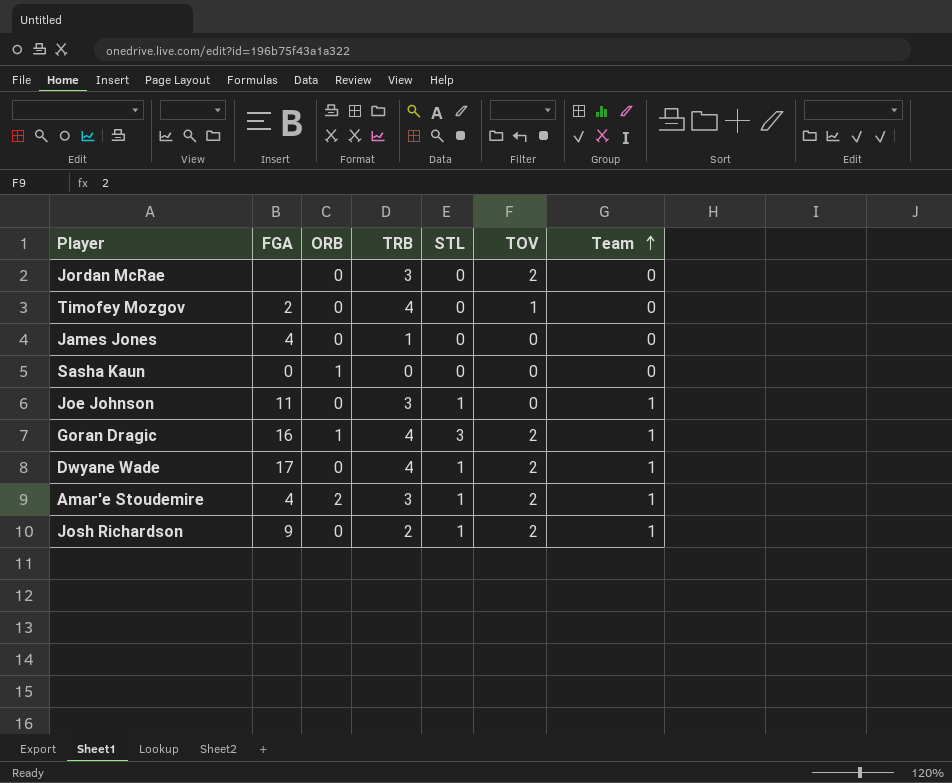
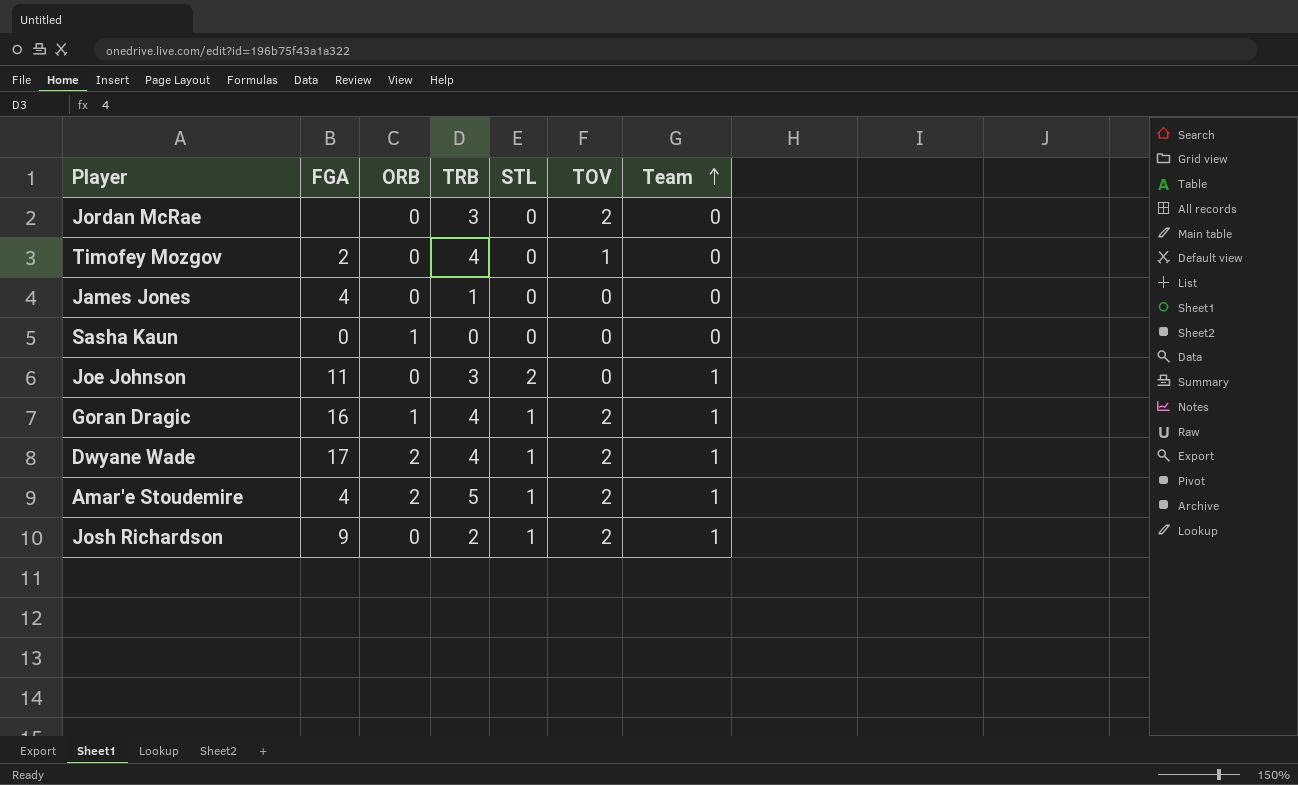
Joe Johnson | STL: 1 -> 2
Goran Dragic | STL: 3 -> 1
Dwyane Wade | ORB: 0 -> 2
Amar'e Stoudemire | TRB: 3 -> 5

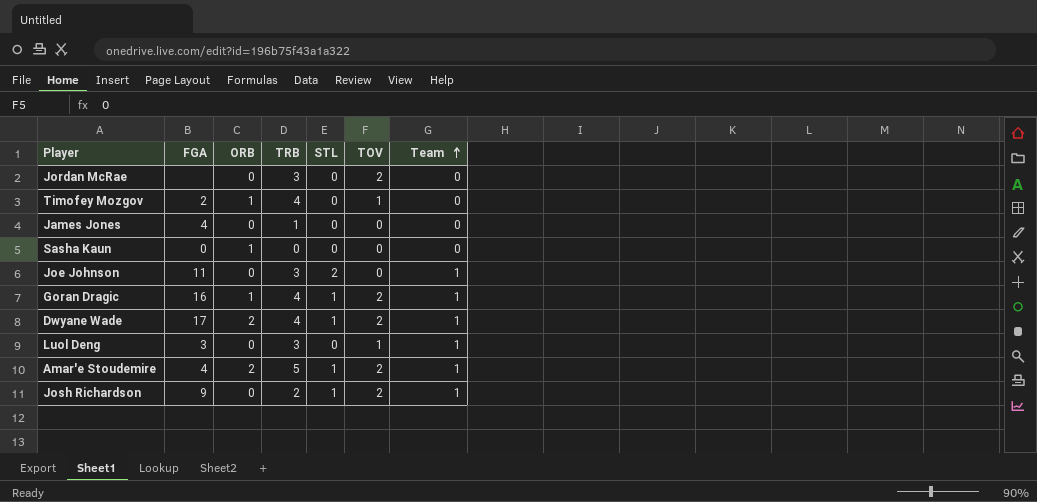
Timofey Mozgov | ORB: 0 -> 1
row Luol Deng: none -> 3 | 0 | 3 | 0 | 1 | 1

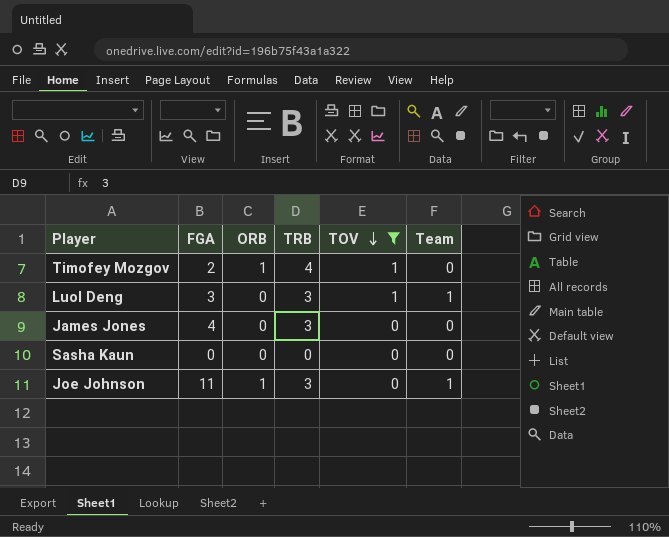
filter: none -> TOV != 2
row order: Team ascending -> TOV descending
column STL | position: 5 -> none
James Jones | TRB: 1 -> 3
Sasha Kaun | ORB: 1 -> 0
Joe Johnson | ORB: 0 -> 1

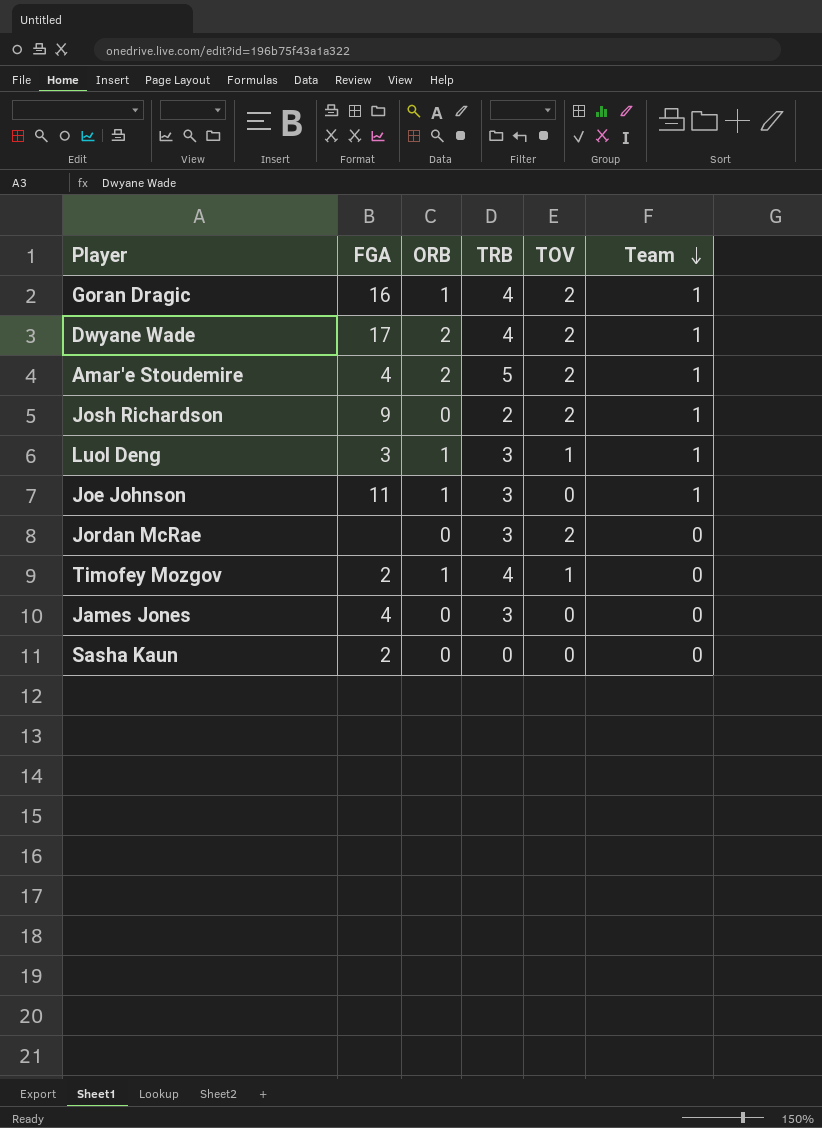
filter: TOV != 2 -> none
row order: TOV descending -> Team descending
Luol Deng | ORB: 0 -> 1
Sasha Kaun | FGA: 0 -> 2

